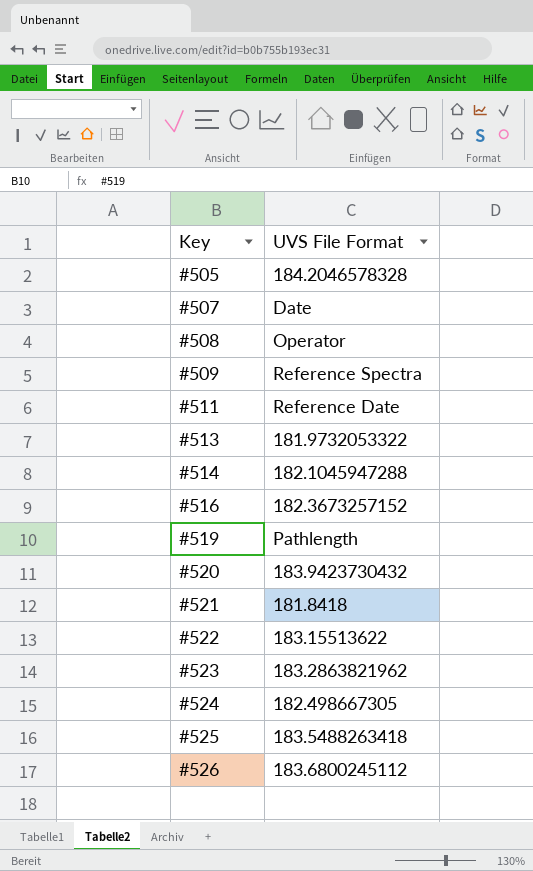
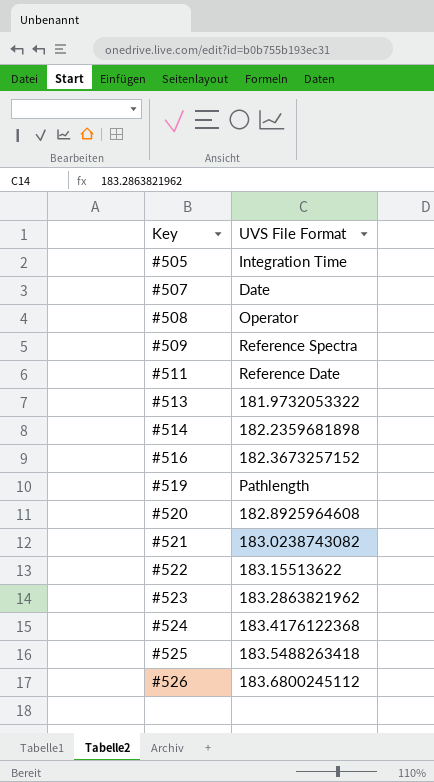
#505 | UVS File Format: 184.2046578328 -> Integration Time
#514 | UVS File Format: 182.1045947288 -> 182.2359681898
#520 | UVS File Format: 183.9423730432 -> 182.8925964608
#521 | UVS File Format: 181.8418 -> 183.0238743082
#524 | UVS File Format: 182.498667305 -> 183.4176122368

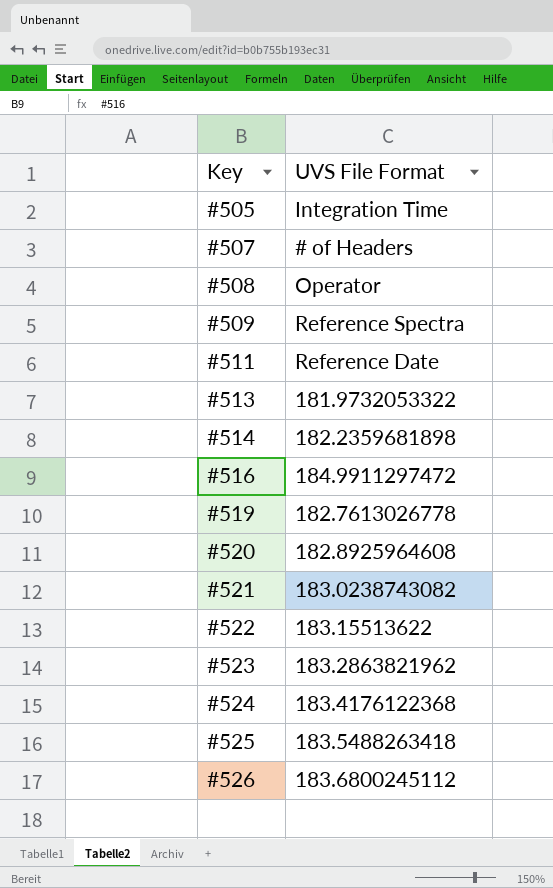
#507 | UVS File Format: Date -> # of Headers
#516 | UVS File Format: 182.3673257152 -> 184.9911297472
#519 | UVS File Format: Pathlength -> 182.7613026778

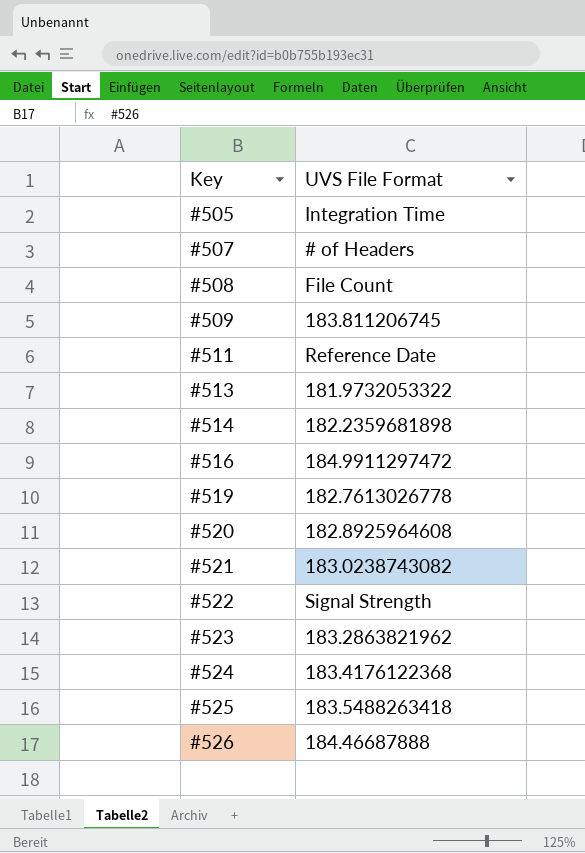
#508 | UVS File Format: Operator -> File Count
#509 | UVS File Format: Reference Spectra -> 183.811206745
#522 | UVS File Format: 183.15513622 -> Signal Strength
#526 | UVS File Format: 183.6800245112 -> 184.46687888

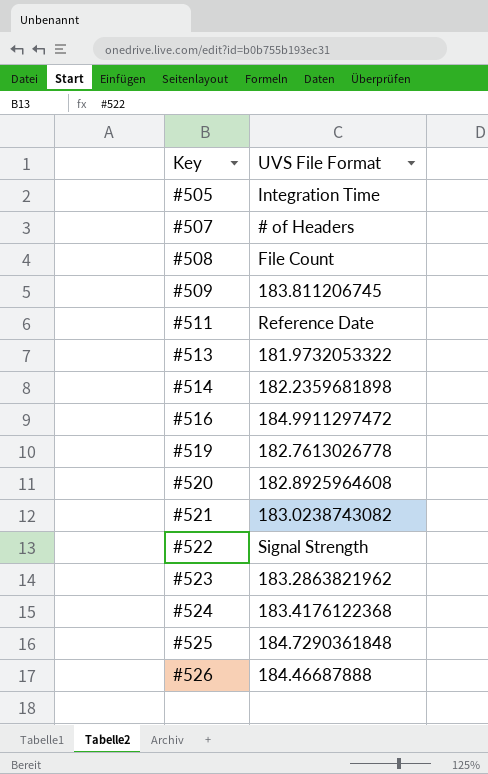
#525 | UVS File Format: 183.5488263418 -> 184.7290361848

